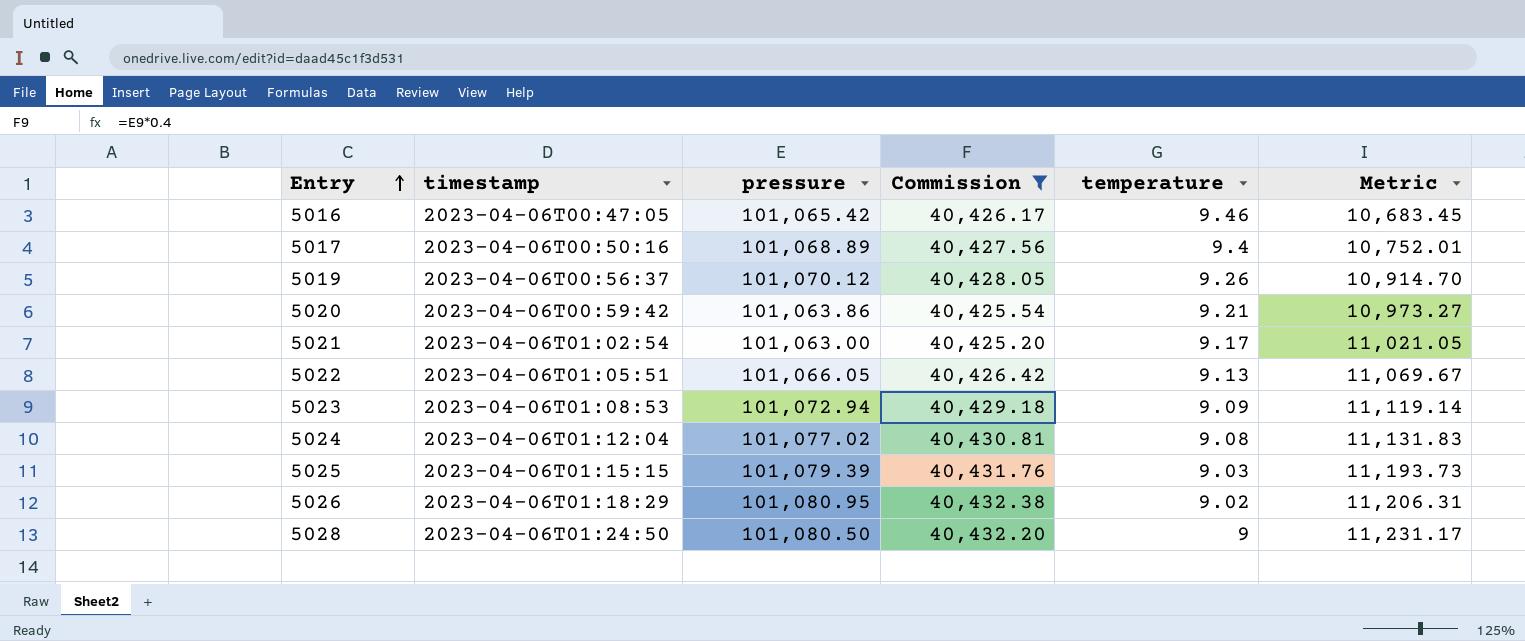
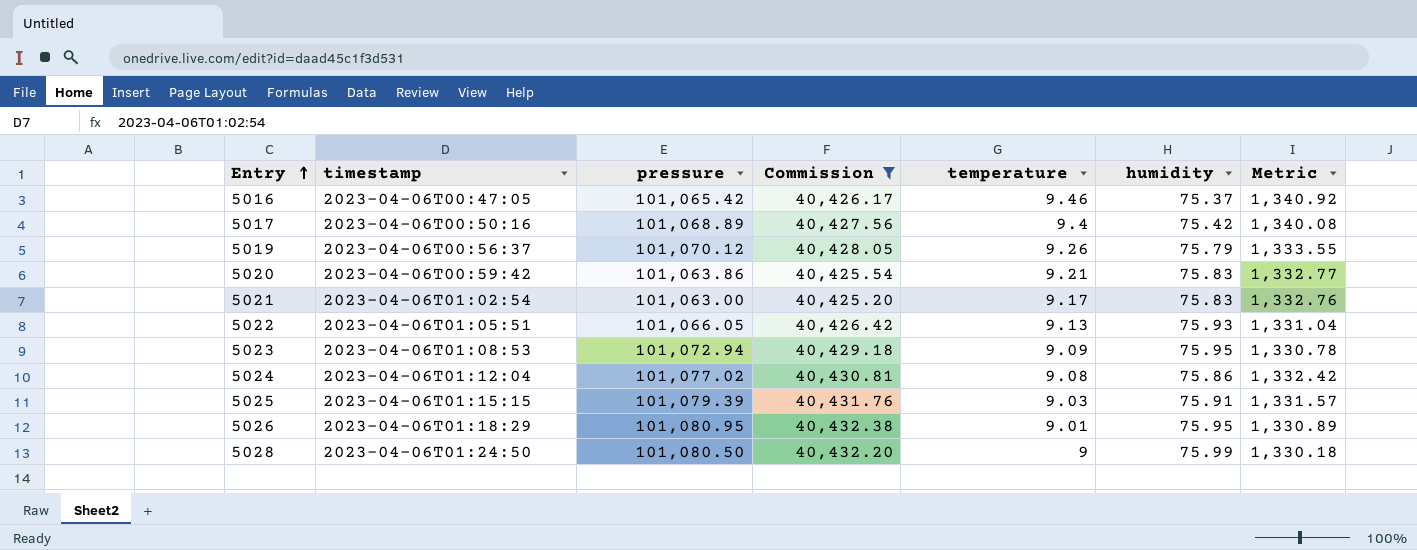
column humidity | position: none -> 6
column Metric | formula: [pressure] / [temperature] -> [pressure] / [humidity]
5026 | temperature: 9.02 -> 9.01

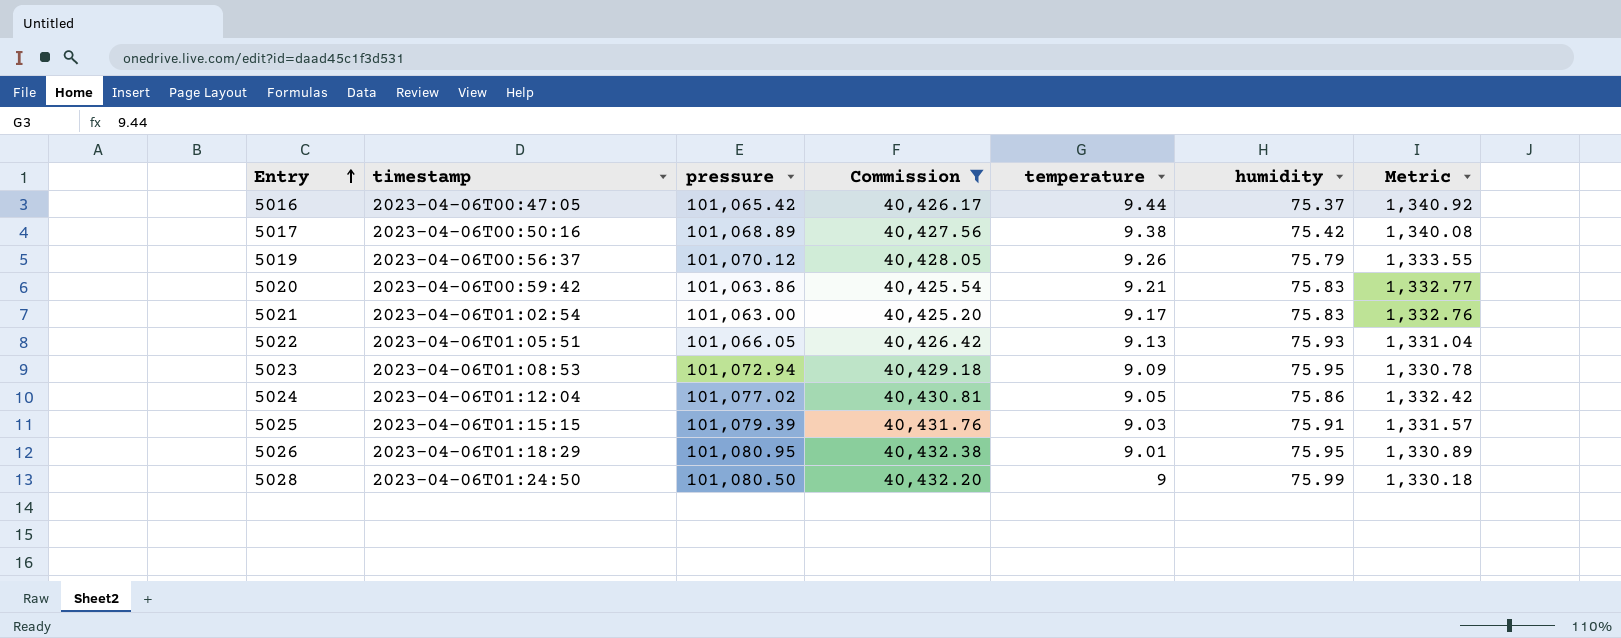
5016 | temperature: 9.46 -> 9.44
5017 | temperature: 9.4 -> 9.38
5024 | temperature: 9.08 -> 9.05

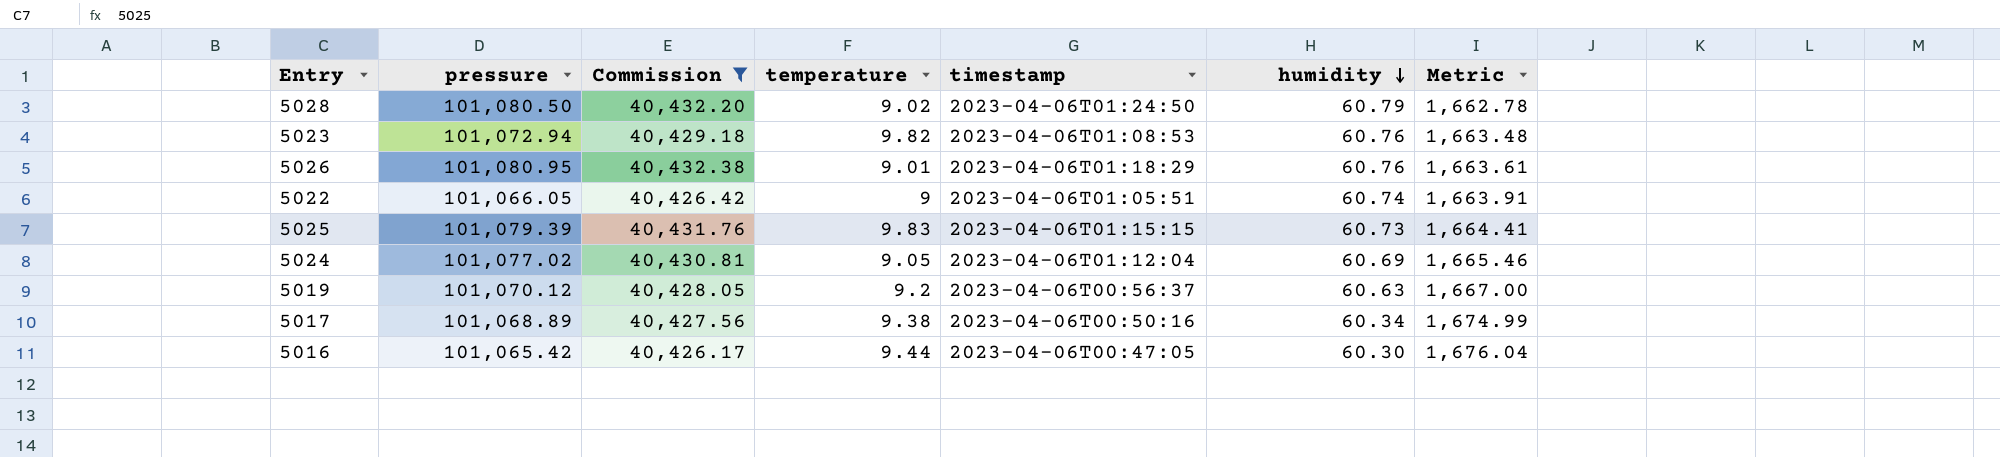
row order: Entry ascending -> humidity descending
column timestamp | position: 2 -> 5
row 5020: 2023-04-06T00:59:42 | 101,063.86 | 40,425.54 | 9.21 | 75.83 | 1,332.77 -> none
row 5021: 2023-04-06T01:02:54 | 101,063.00 | 40,425.20 | 9.17 | 75.83 | 1,332.76 -> none
5028 | temperature: 9 -> 9.02
5028 | humidity: 75.99 -> 60.79
5028 | Metric: 1,330.18 -> 1,662.78
5023 | temperature: 9.09 -> 9.82
5023 | humidity: 75.95 -> 60.76
5023 | Metric: 1,330.78 -> 1,663.48
5026 | humidity: 75.95 -> 60.76
5026 | Metric: 1,330.89 -> 1,663.61
5022 | temperature: 9.13 -> 9
5022 | humidity: 75.93 -> 60.74
5022 | Metric: 1,331.04 -> 1,663.91
5025 | temperature: 9.03 -> 9.83
5025 | humidity: 75.91 -> 60.73
5025 | Metric: 1,331.57 -> 1,664.41
5024 | humidity: 75.86 -> 60.69
5024 | Metric: 1,332.42 -> 1,665.46
5019 | temperature: 9.26 -> 9.2
5019 | humidity: 75.79 -> 60.63
5019 | Metric: 1,333.55 -> 1,667.00
5017 | humidity: 75.42 -> 60.34
5017 | Metric: 1,340.08 -> 1,674.99
5016 | humidity: 75.37 -> 60.30
5016 | Metric: 1,340.92 -> 1,676.04

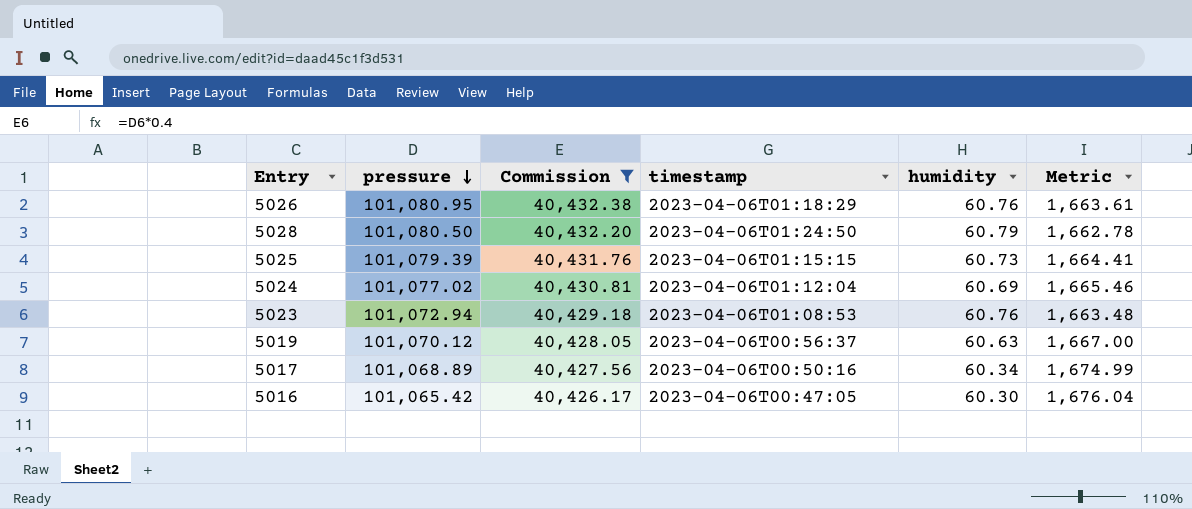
row order: humidity descending -> pressure descending
column temperature | position: 4 -> none
row 5022: 101,066.05 | 40,426.42 | 9 | 2023-04-06T01:05:51 | 60.74 | 1,663.91 -> none

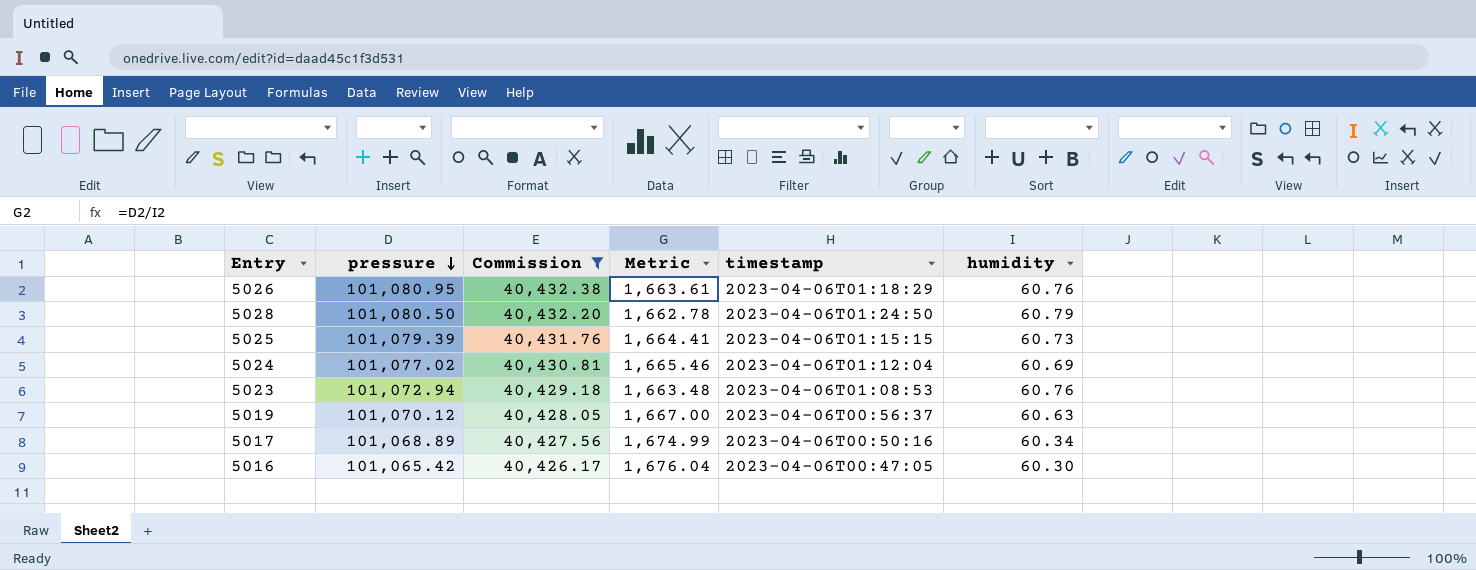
column Metric | position: 6 -> 4

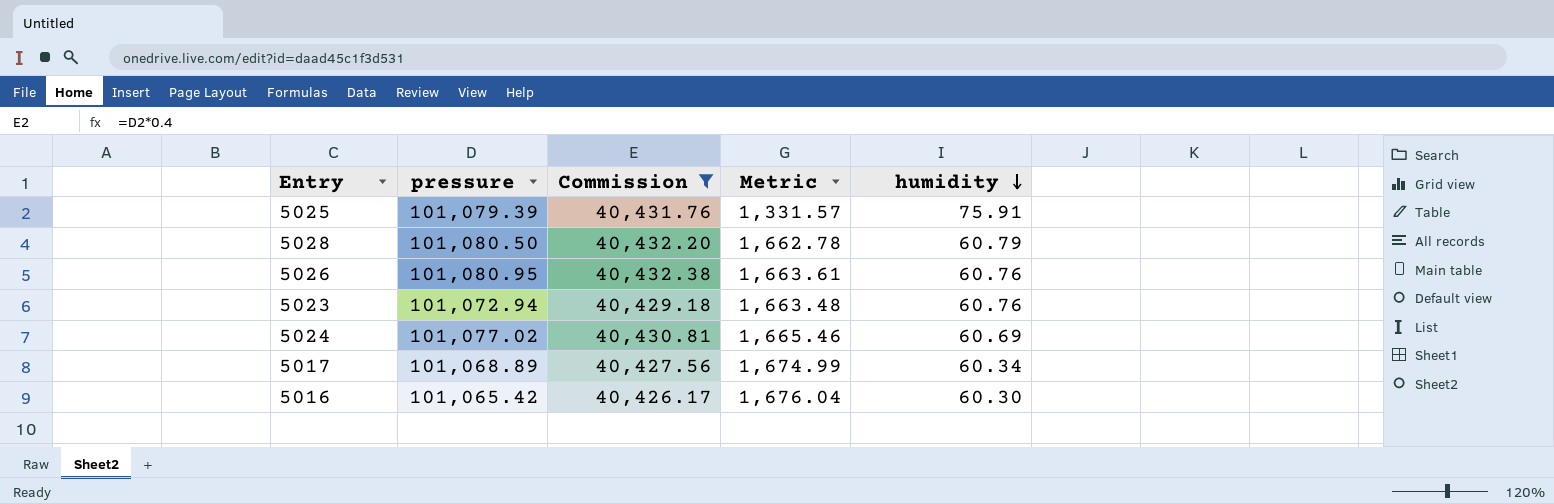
row order: pressure descending -> humidity descending
column timestamp | position: 5 -> none
row 5019: 101,070.12 | 40,428.05 | 1,667.00 | 2023-04-06T00:56:37 | 60.63 -> none
5025 | Metric: 1,664.41 -> 1,331.57
5025 | humidity: 60.73 -> 75.91

